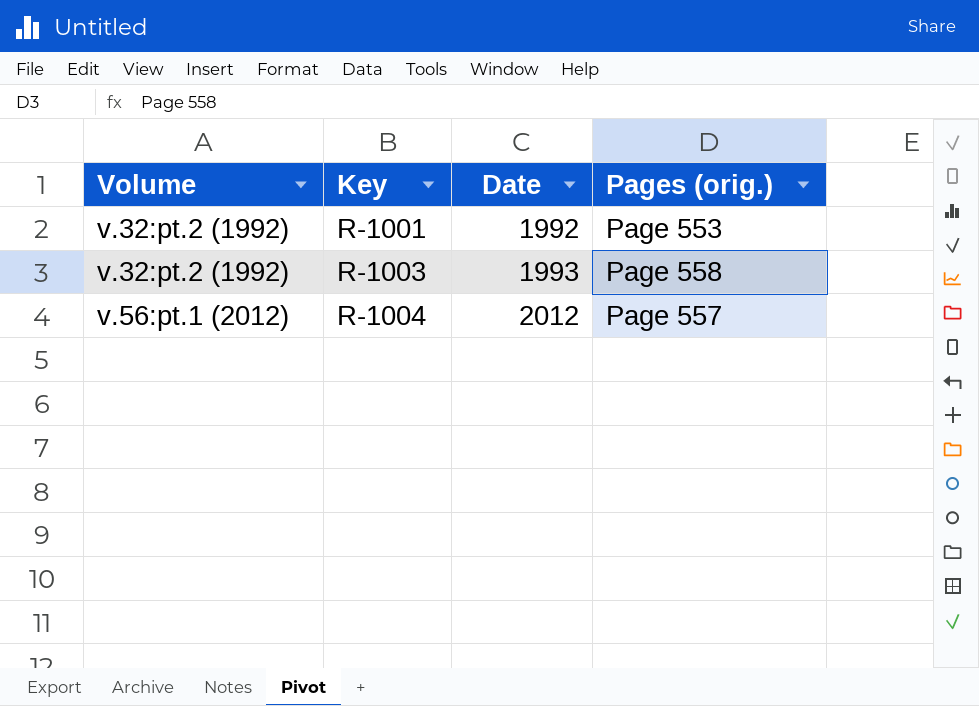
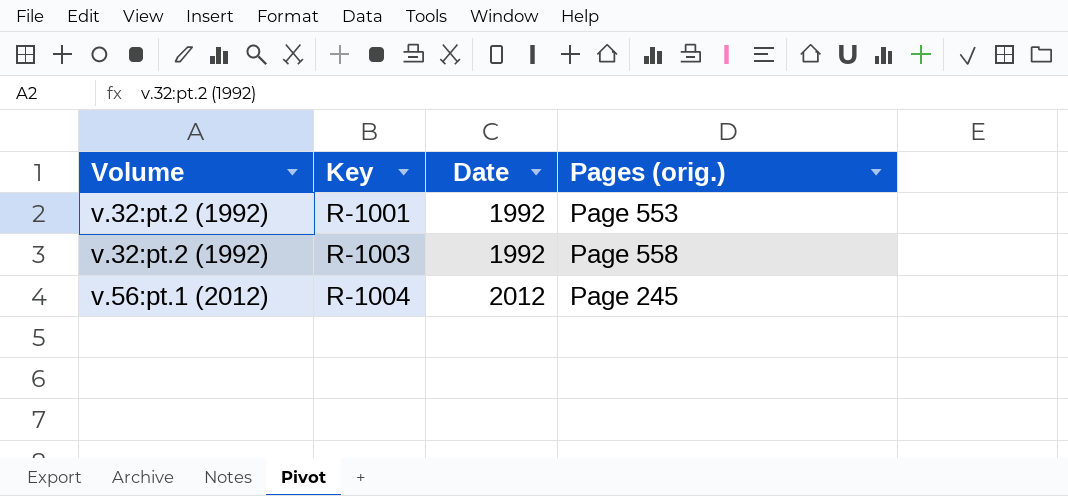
R-1003 | Date: 1993 -> 1992
R-1004 | Pages (orig.): Page 557 -> Page 245

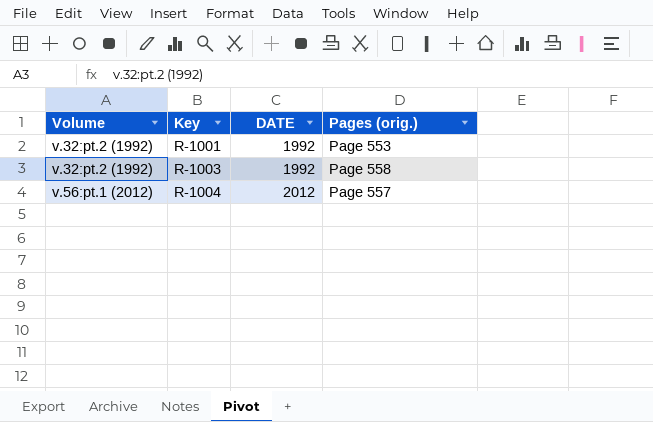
column name: Date -> DATE
R-1004 | Pages (orig.): Page 245 -> Page 557

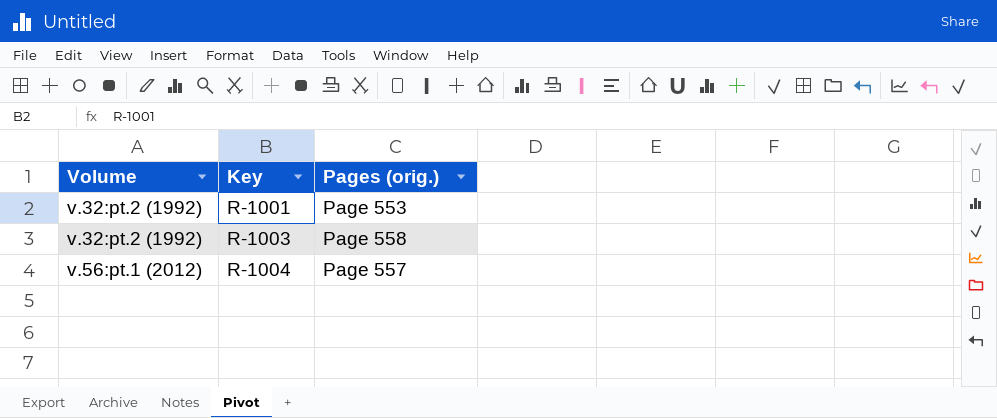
column DATE | position: 3 -> none

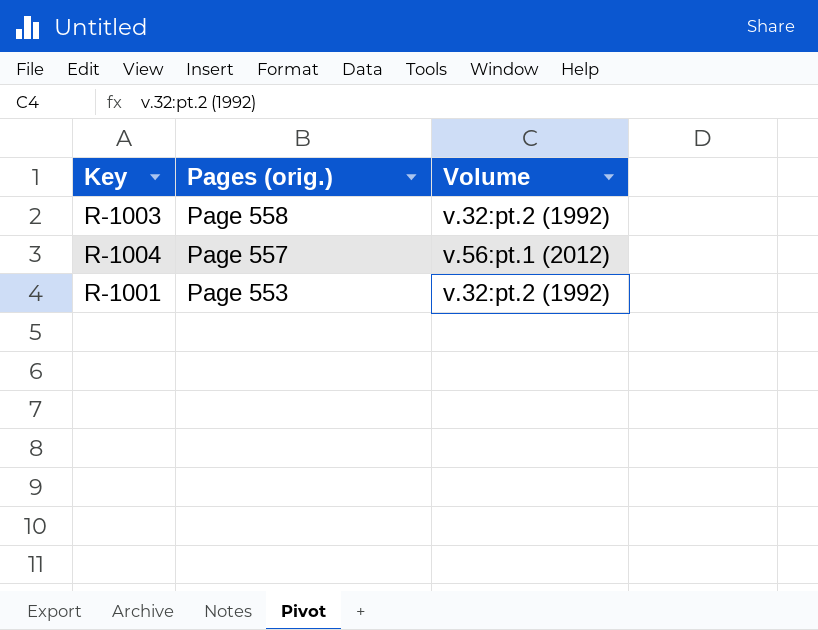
row order: Volume ascending -> Pages (orig.) descending
column Volume | position: 1 -> 3

